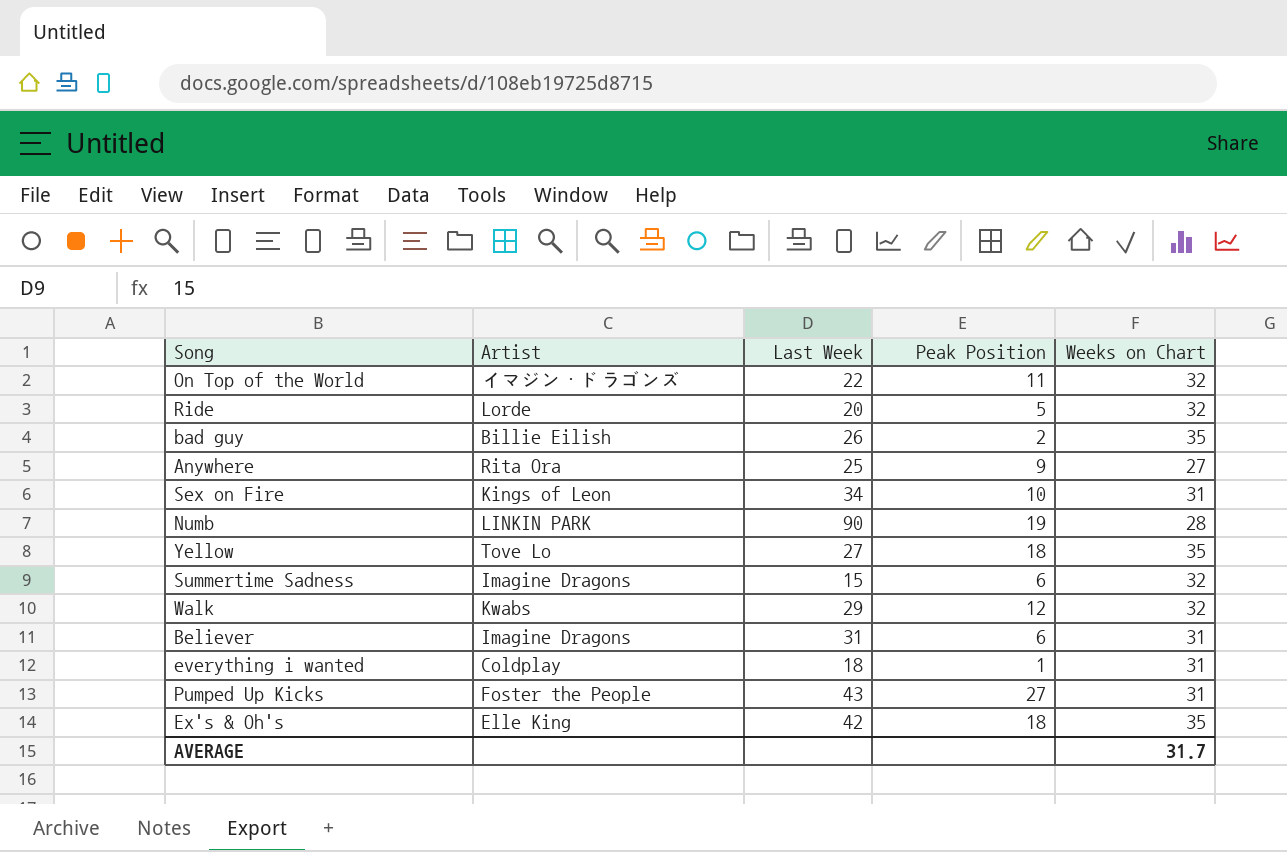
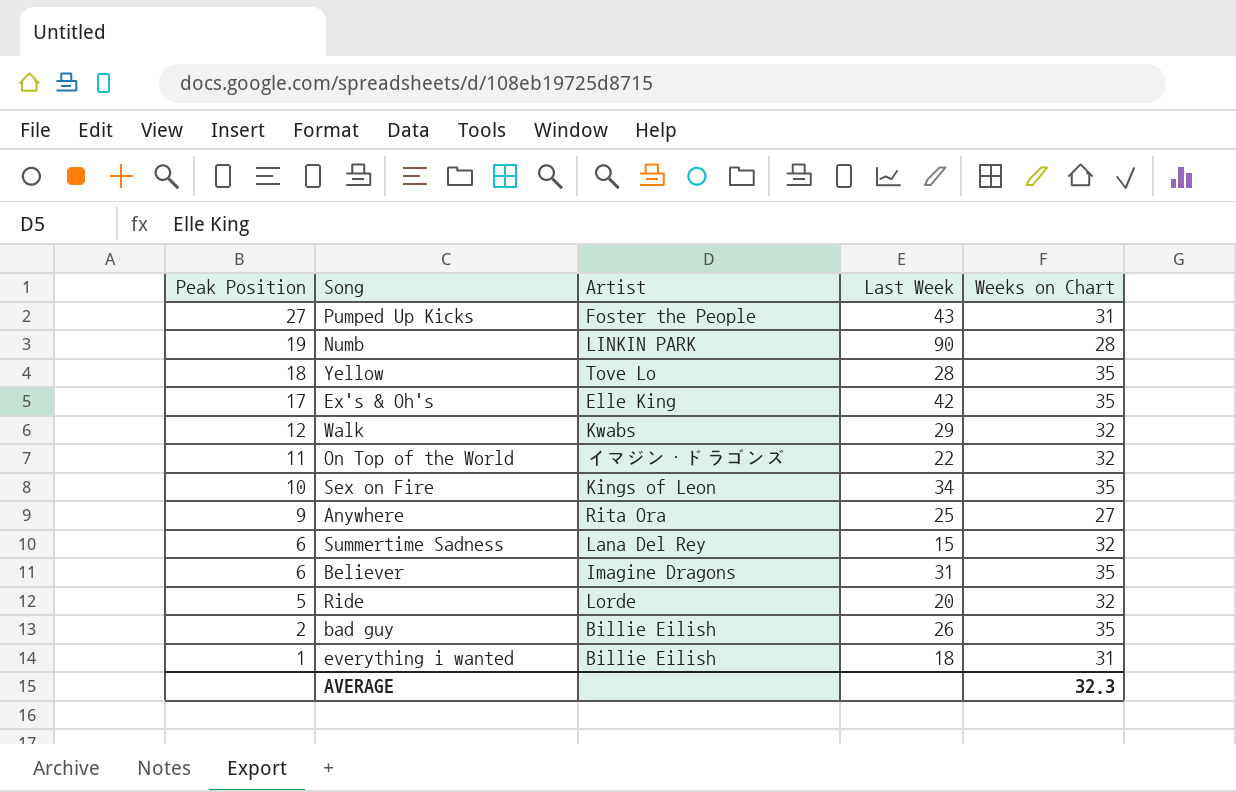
row order: none -> Peak Position descending
column Peak Position | position: 4 -> 1
Yellow | Last Week: 27 -> 28
Ex's & Oh's | Peak Position: 18 -> 17
Sex on Fire | Weeks on Chart: 31 -> 35
Summertime Sadness | Artist: Imagine Dragons -> Lana Del Rey
Believer | Weeks on Chart: 31 -> 35
everything i wanted | Artist: Coldplay -> Billie Eilish
AVERAGE | Weeks on Chart: 31.7 -> 32.3

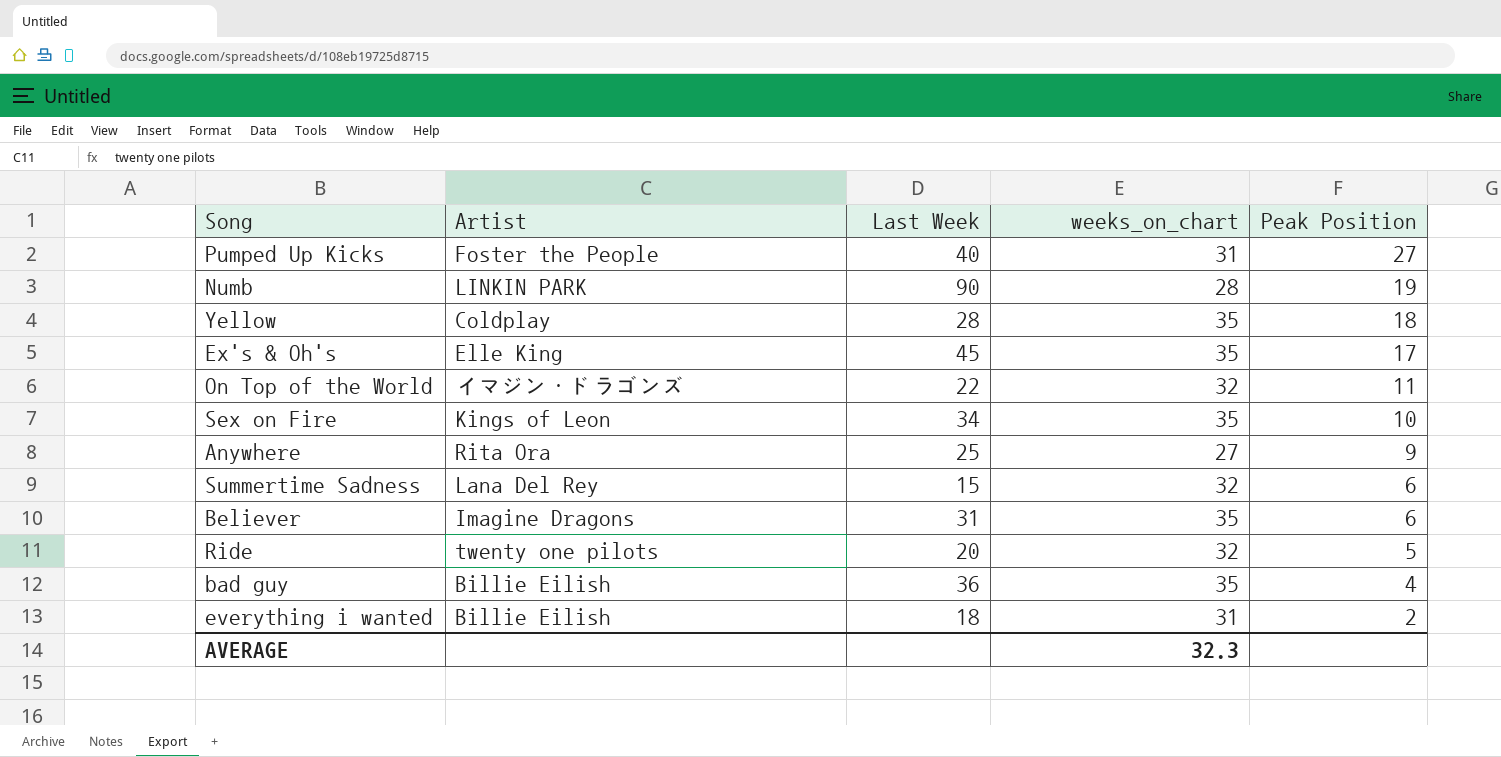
column name: Weeks on Chart -> weeks_on_chart
column Peak Position | position: 1 -> 5
row Walk: 12 | Kwabs | 29 | 32 -> none
Pumped Up Kicks | Last Week: 43 -> 40
Yellow | Artist: Tove Lo -> Coldplay
Ex's & Oh's | Last Week: 42 -> 45
Ride | Artist: Lorde -> twenty one pilots
bad guy | Last Week: 26 -> 36
bad guy | Peak Position: 2 -> 4
everything i wanted | Peak Position: 1 -> 2

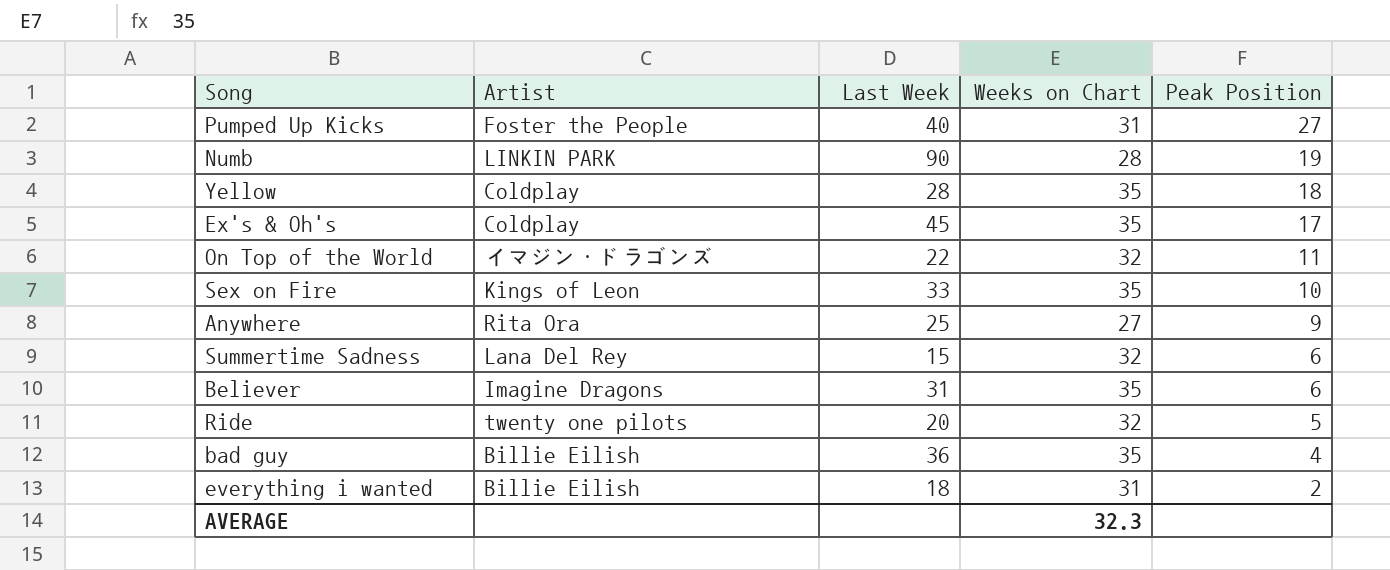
column name: weeks_on_chart -> Weeks on Chart
Ex's & Oh's | Artist: Elle King -> Coldplay
Sex on Fire | Last Week: 34 -> 33

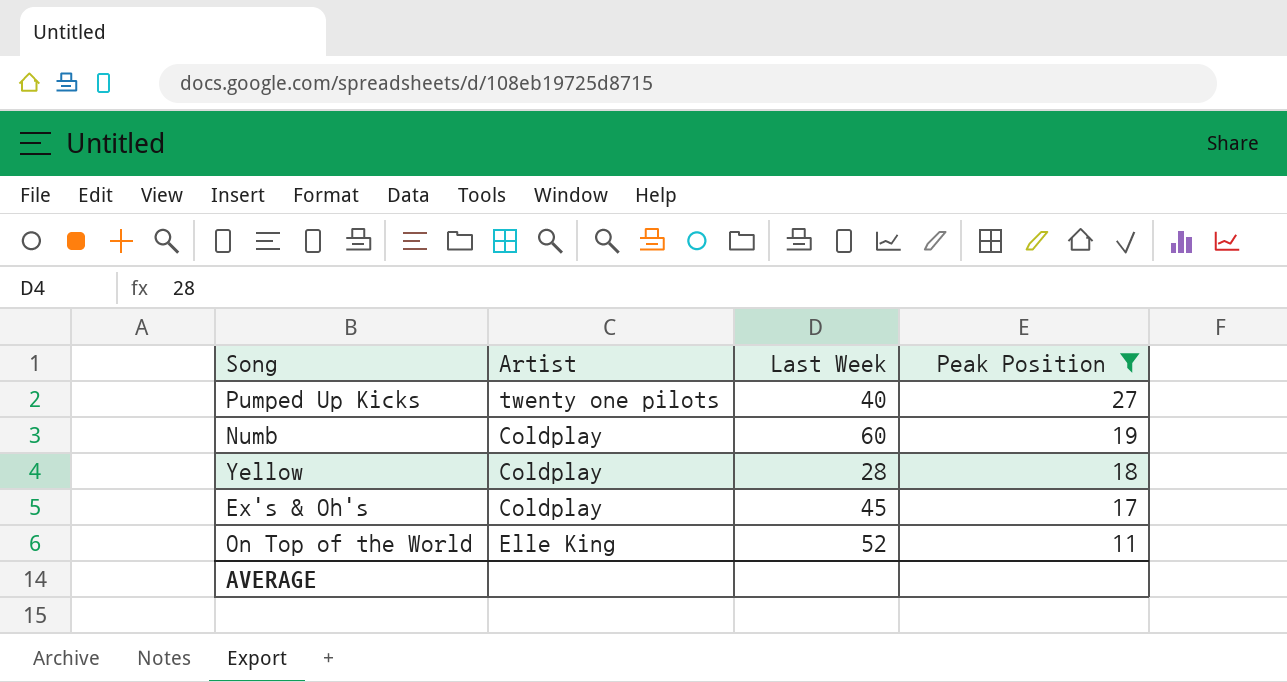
filter: none -> Peak Position >= 11
column Weeks on Chart | position: 4 -> none
Pumped Up Kicks | Artist: Foster the People -> twenty one pilots
Numb | Artist: LINKIN PARK -> Coldplay
Numb | Last Week: 90 -> 60
On Top of the World | Artist: イマジン・ドラゴンズ -> Elle King
On Top of the World | Last Week: 22 -> 52

